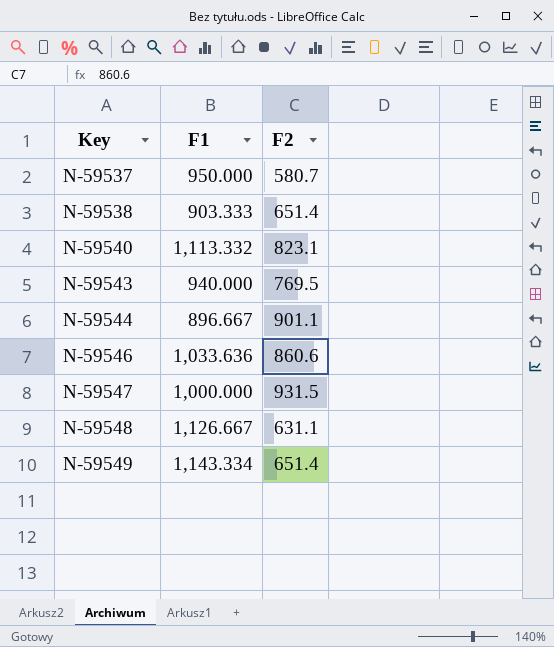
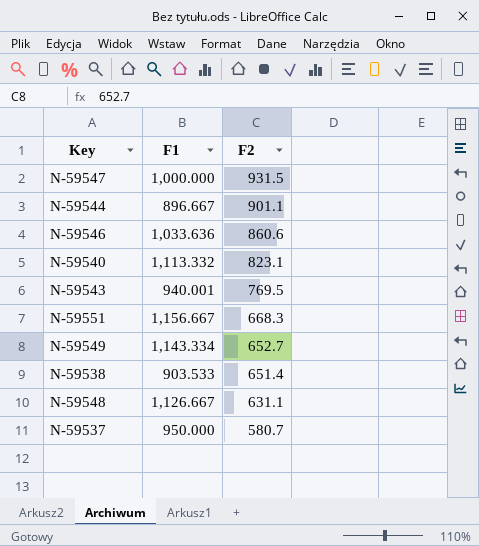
row order: Key ascending -> F2 descending
N-59543 | F1: 940.000 -> 940.001
row N-59551: none -> 1,156.667 | 668.3
N-59549 | F2: 651.4 -> 652.7
N-59538 | F1: 903.333 -> 903.533

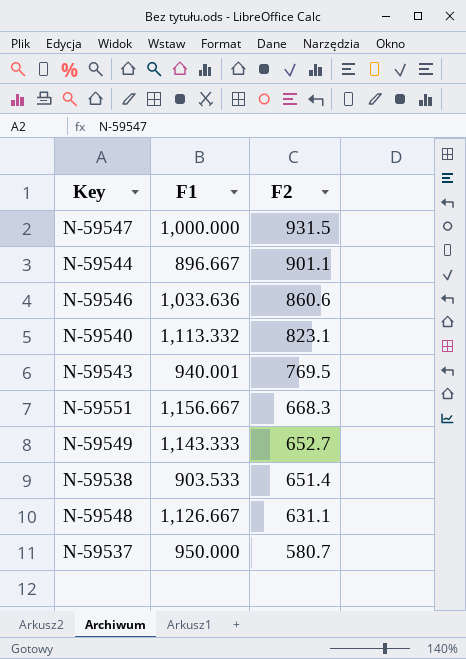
N-59549 | F1: 1,143.334 -> 1,143.333

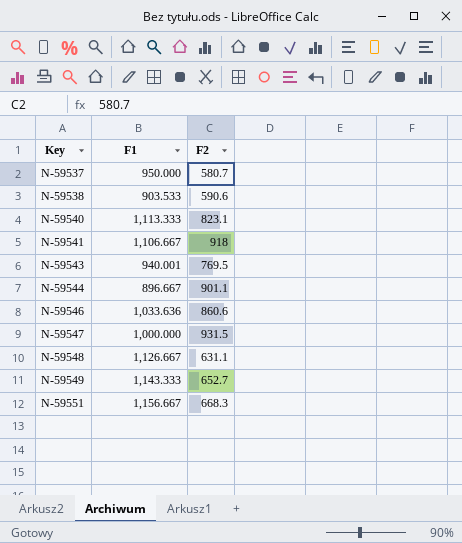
row order: F2 descending -> Key ascending
N-59538 | F2: 651.4 -> 590.6
N-59540 | F1: 1,113.332 -> 1,113.333
row N-59541: none -> 1,106.667 | 918

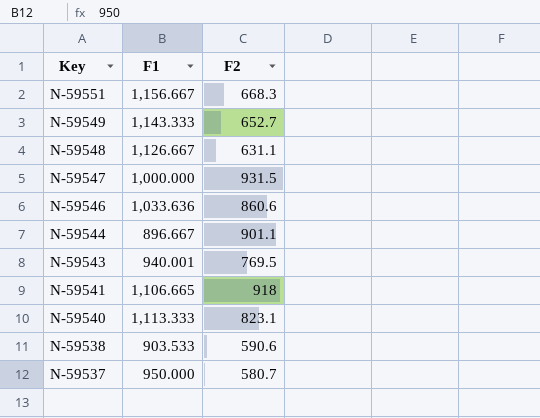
row order: Key ascending -> Key descending
N-59541 | F1: 1,106.667 -> 1,106.665

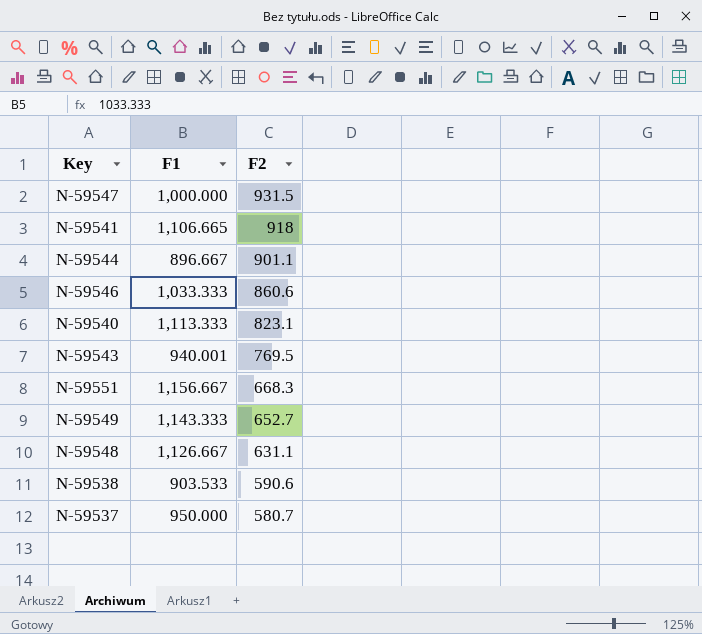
row order: Key descending -> F2 descending
N-59546 | F1: 1,033.636 -> 1,033.333

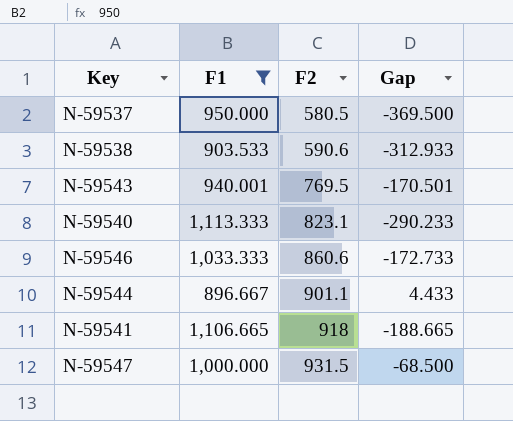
filter: none -> F1 <= 1,113.333
row order: F2 descending -> F2 ascending
column Gap | formula: none -> [F2] - [F1]
N-59537 | F2: 580.7 -> 580.5

